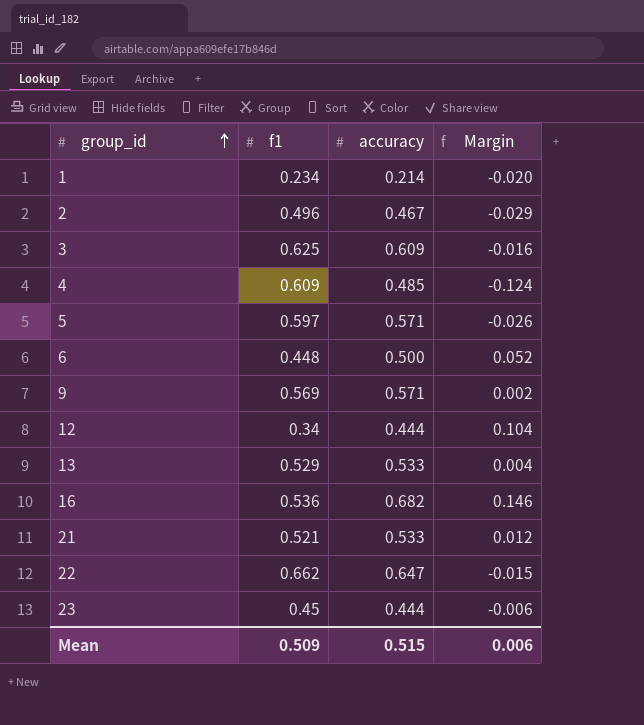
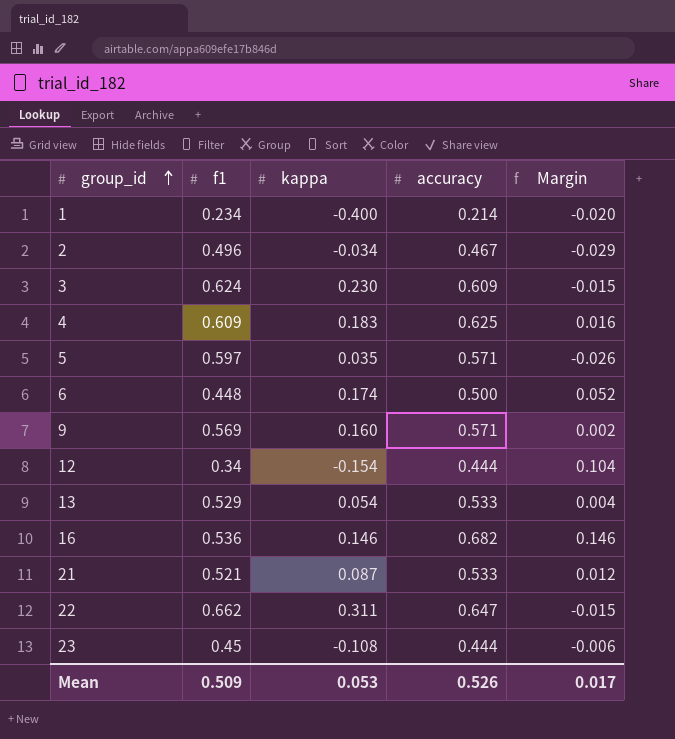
column kappa | position: none -> 3
3 | f1: 0.625 -> 0.624
3 | Margin: -0.016 -> -0.015
4 | accuracy: 0.485 -> 0.625
4 | Margin: -0.124 -> 0.016
Mean | accuracy: 0.515 -> 0.526
Mean | Margin: 0.006 -> 0.017

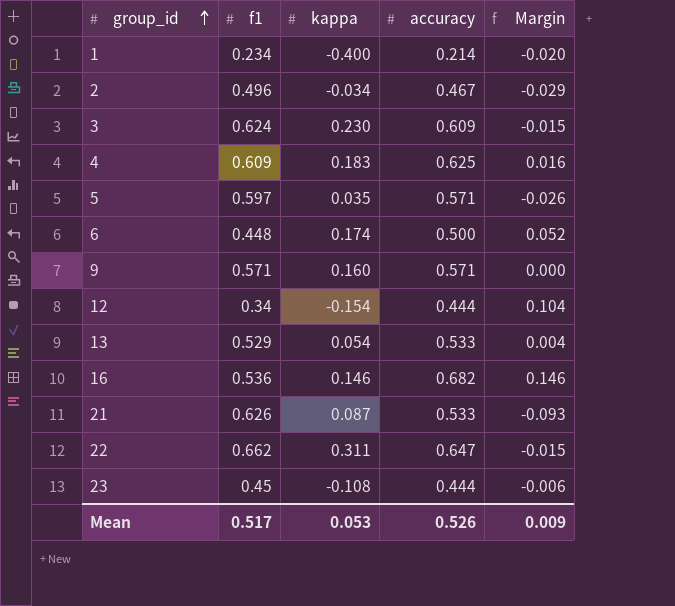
9 | f1: 0.569 -> 0.571
9 | Margin: 0.002 -> 0.000
21 | f1: 0.521 -> 0.626
21 | Margin: 0.012 -> -0.093
Mean | f1: 0.509 -> 0.517
Mean | Margin: 0.017 -> 0.009

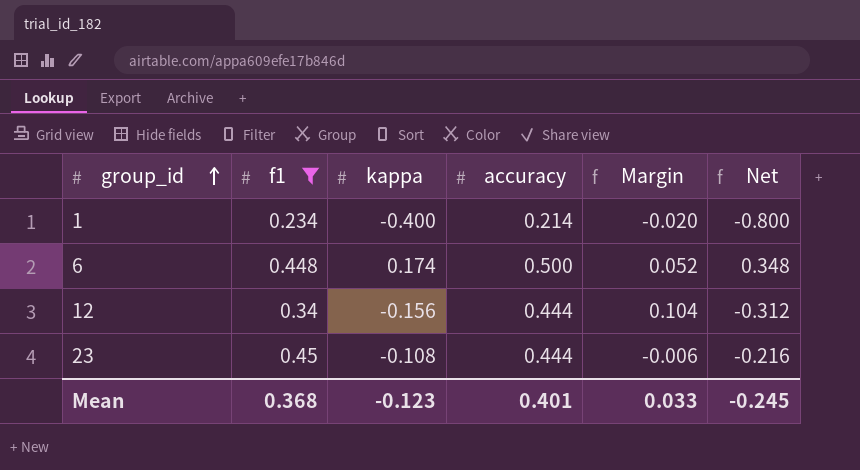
filter: none -> f1 <= 0.45
column Net | formula: none -> [kappa] * 2
12 | kappa: -0.154 -> -0.156
Mean | f1: 0.517 -> 0.368
Mean | kappa: 0.053 -> -0.123
Mean | accuracy: 0.526 -> 0.401
Mean | Margin: 0.009 -> 0.033

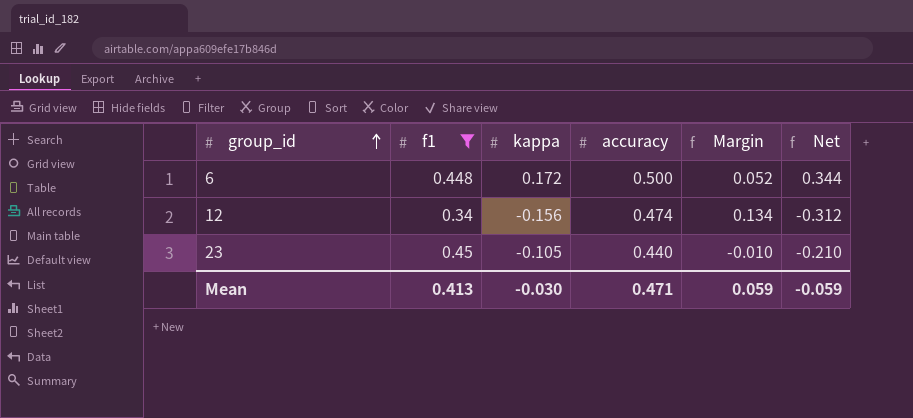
row 1: 0.234 | -0.400 | 0.214 | -0.020 | -0.800 -> none
6 | kappa: 0.174 -> 0.172
6 | Net: 0.348 -> 0.344
12 | accuracy: 0.444 -> 0.474
12 | Margin: 0.104 -> 0.134
23 | kappa: -0.108 -> -0.105
23 | accuracy: 0.444 -> 0.440
23 | Margin: -0.006 -> -0.010
23 | Net: -0.216 -> -0.210
Mean | f1: 0.368 -> 0.413
Mean | kappa: -0.123 -> -0.030
Mean | accuracy: 0.401 -> 0.471
Mean | Margin: 0.033 -> 0.059
Mean | Net: -0.245 -> -0.059

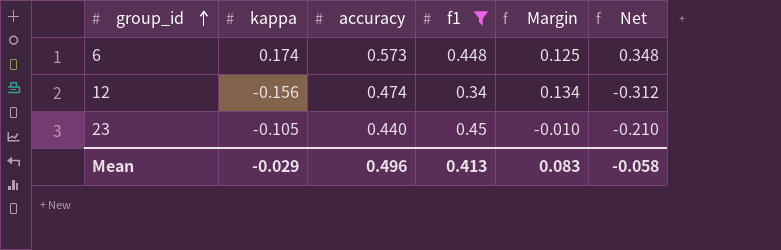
column f1 | position: 2 -> 4
6 | kappa: 0.172 -> 0.174
6 | accuracy: 0.500 -> 0.573
6 | Margin: 0.052 -> 0.125
6 | Net: 0.344 -> 0.348
Mean | kappa: -0.030 -> -0.029
Mean | accuracy: 0.471 -> 0.496
Mean | Margin: 0.059 -> 0.083
Mean | Net: -0.059 -> -0.058

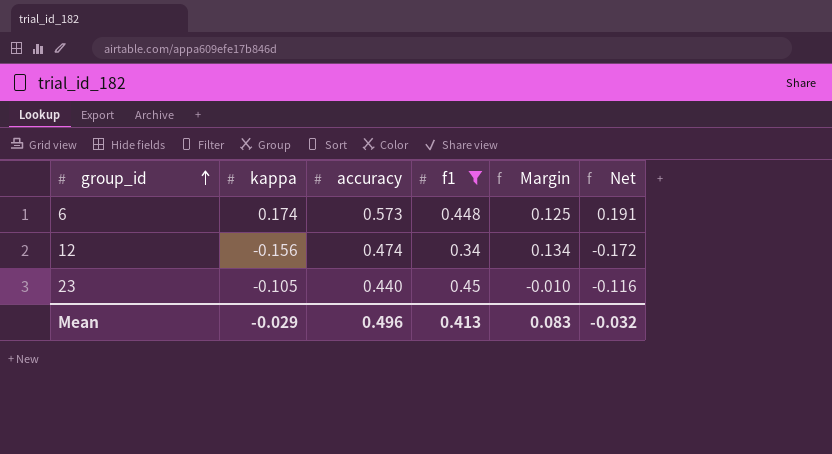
column Net | formula: [kappa] * 2 -> [kappa] * 1.1
Mean | Net: -0.058 -> -0.032

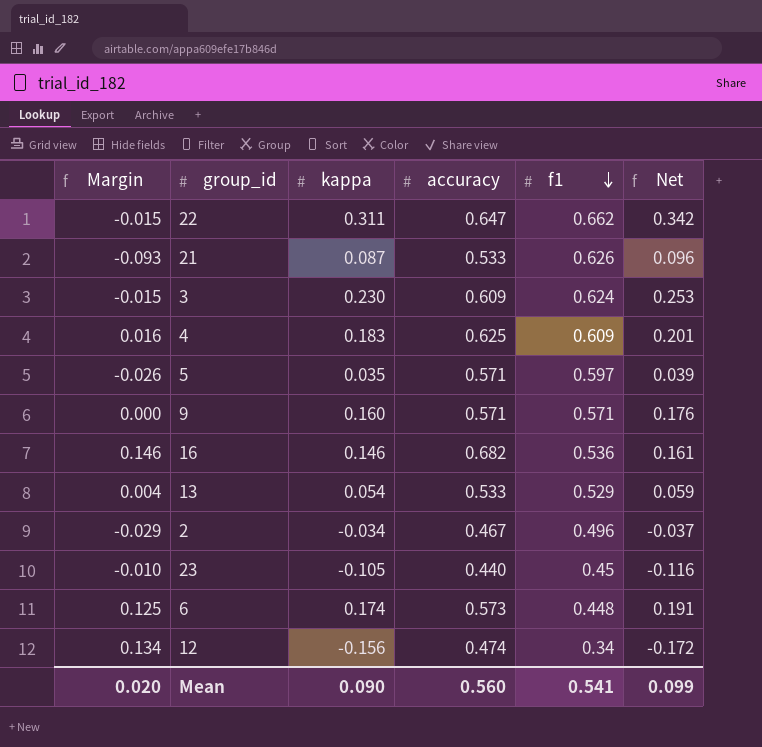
filter: f1 <= 0.45 -> none
row order: group_id ascending -> f1 descending
column Margin | position: 5 -> 1
Mean | Margin: 0.083 -> 0.020
Mean | kappa: -0.029 -> 0.090
Mean | accuracy: 0.496 -> 0.560
Mean | f1: 0.413 -> 0.541
Mean | Net: -0.032 -> 0.099

